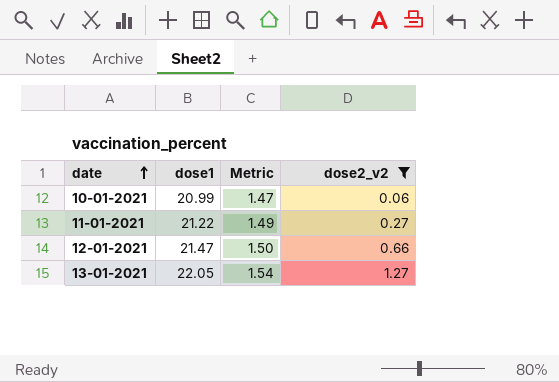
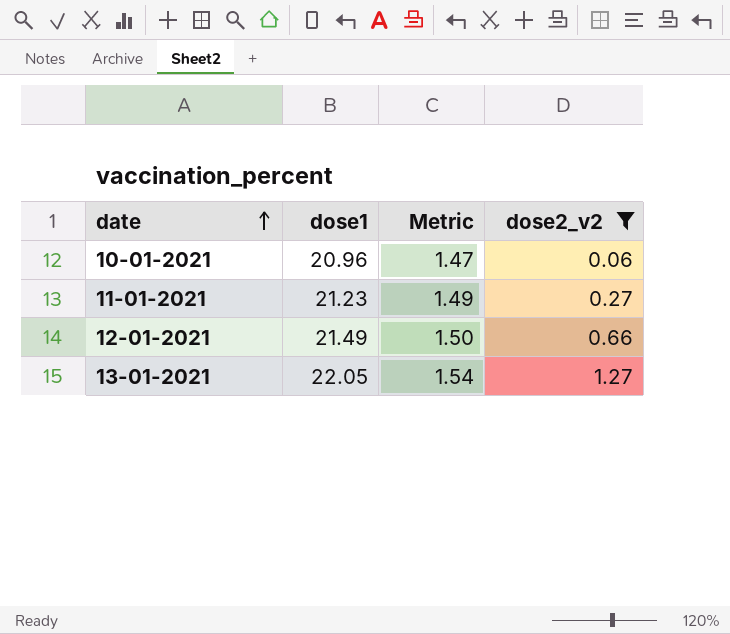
10-01-2021 | dose1: 20.99 -> 20.96
11-01-2021 | dose1: 21.22 -> 21.23
12-01-2021 | dose1: 21.47 -> 21.49

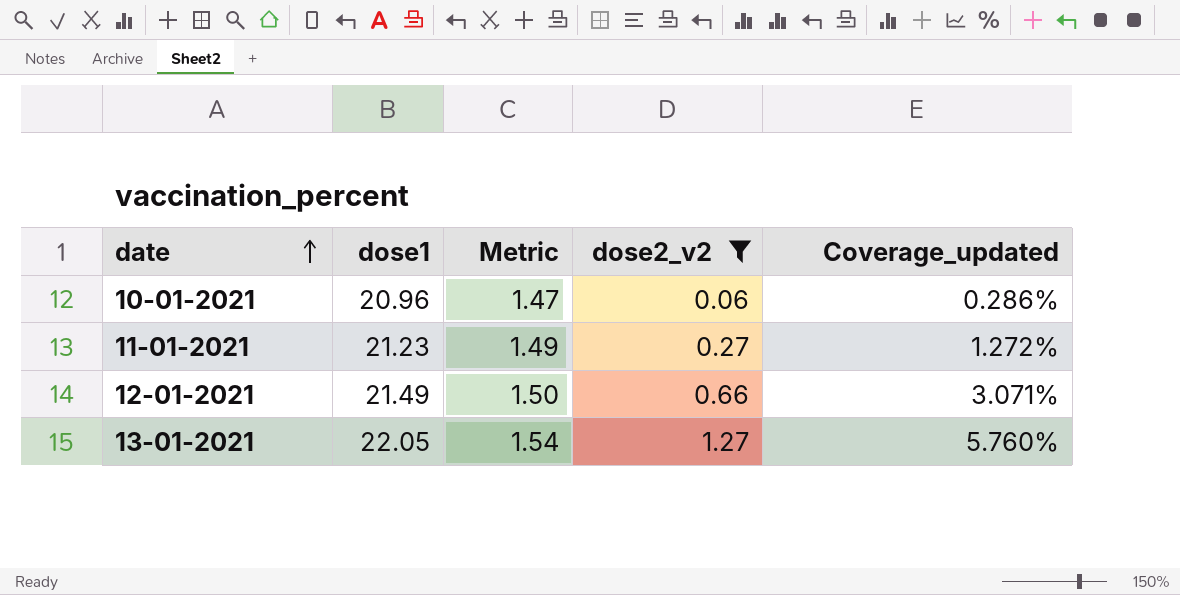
column Coverage_updated | formula: none -> [dose2_v2] / [dose1]

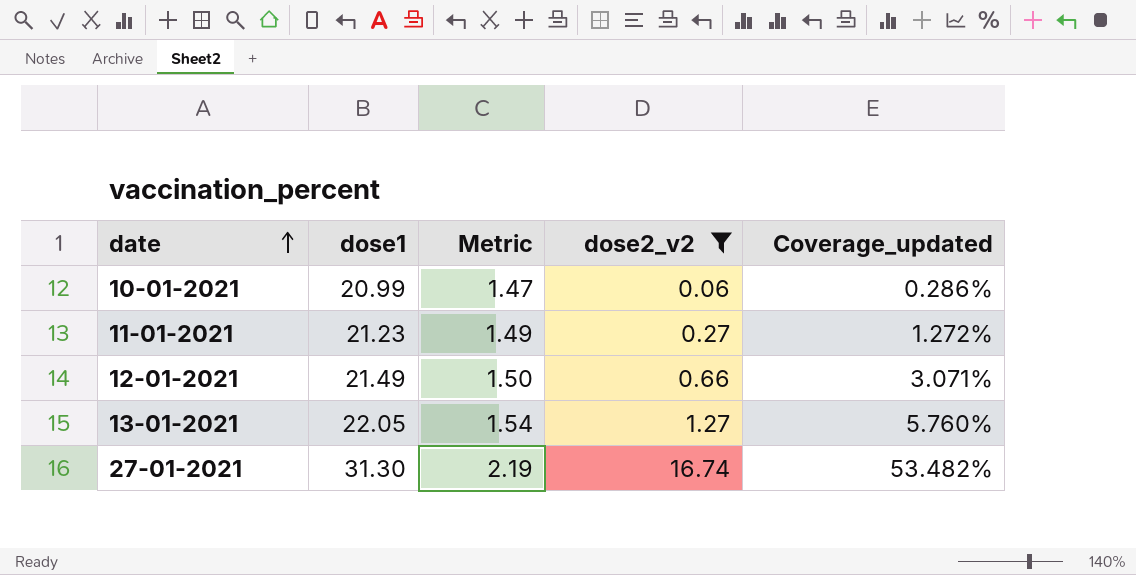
10-01-2021 | dose1: 20.96 -> 20.99
row 27-01-2021: none -> 31.30 | 2.19 | 16.74 | 53.482%

